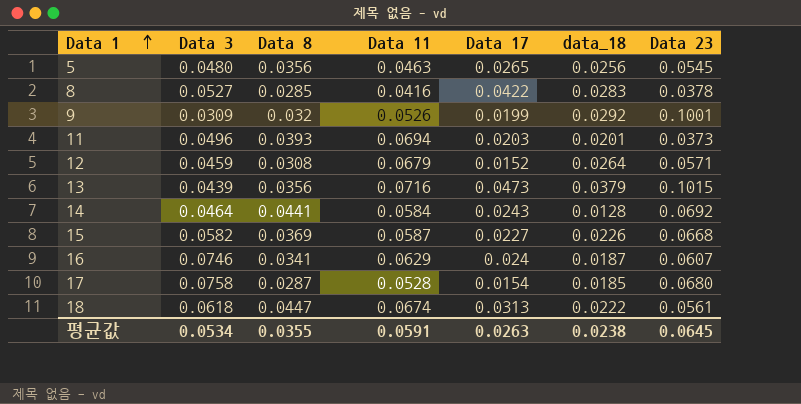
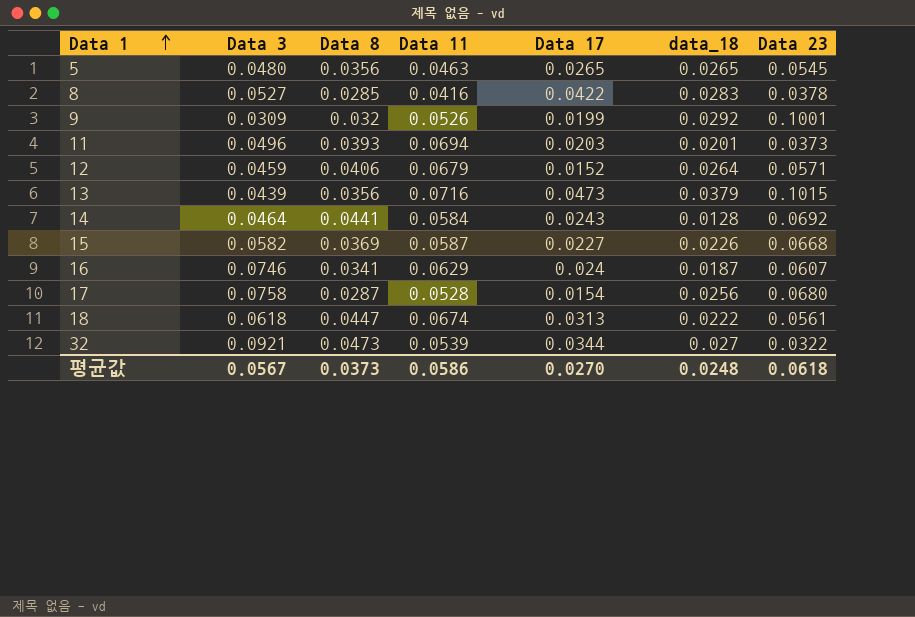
5 | data_18: 0.0256 -> 0.0265
12 | Data 8: 0.0308 -> 0.0406
17 | data_18: 0.0185 -> 0.0256
row 32: none -> 0.0921 | 0.0473 | 0.0539 | 0.0344 | 0.027 | 0.0322
평균값 | Data 3: 0.0534 -> 0.0567
평균값 | Data 8: 0.0355 -> 0.0373
평균값 | Data 11: 0.0591 -> 0.0586
평균값 | Data 17: 0.0263 -> 0.0270
평균값 | data_18: 0.0238 -> 0.0248
평균값 | Data 23: 0.0645 -> 0.0618

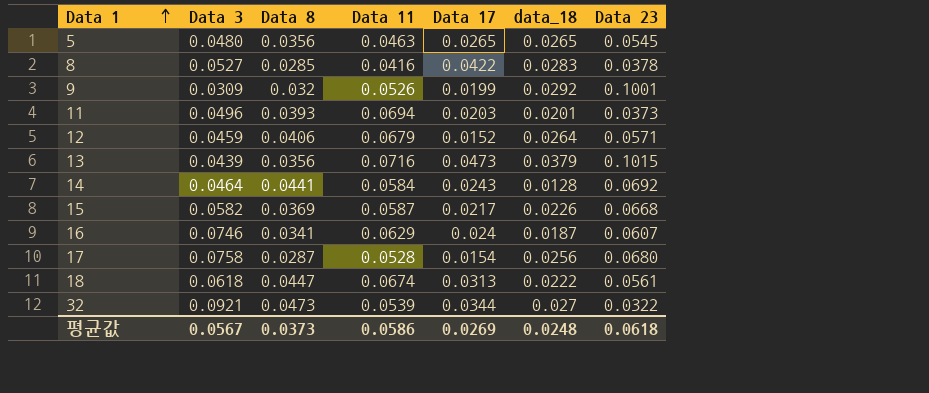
15 | Data 17: 0.0227 -> 0.0217
평균값 | Data 17: 0.0270 -> 0.0269

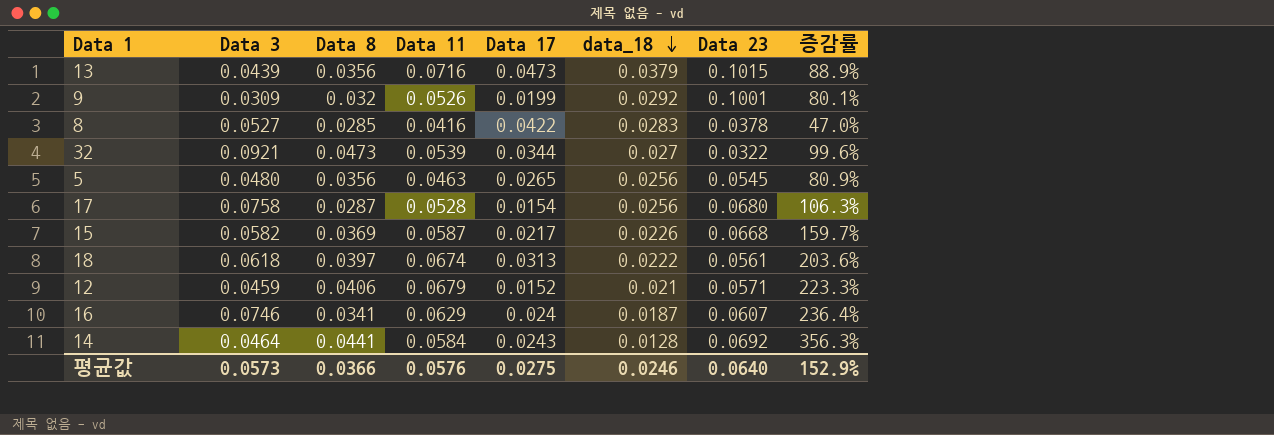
row order: Data 1 ascending -> data_18 descending
column 증감률 | formula: none -> ([Data 11] - [data_18]) / [data_18]
row 11: 0.0496 | 0.0393 | 0.0694 | 0.0203 | 0.0201 | 0.0373 -> none
5 | data_18: 0.0265 -> 0.0256
18 | Data 8: 0.0447 -> 0.0397
12 | data_18: 0.0264 -> 0.021
평균값 | Data 3: 0.0567 -> 0.0573
평균값 | Data 8: 0.0373 -> 0.0366
평균값 | Data 11: 0.0586 -> 0.0576
평균값 | Data 17: 0.0269 -> 0.0275
평균값 | data_18: 0.0248 -> 0.0246
평균값 | Data 23: 0.0618 -> 0.0640

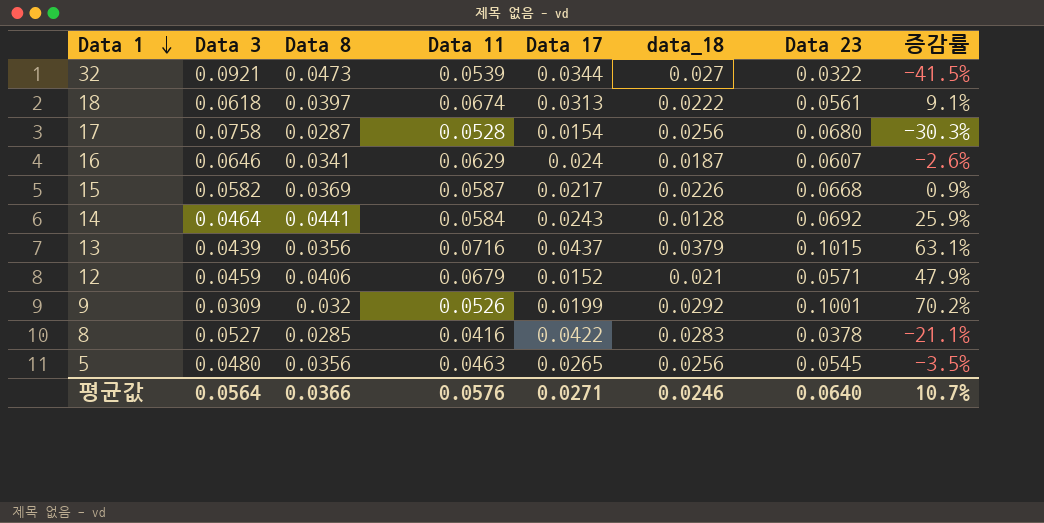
row order: data_18 descending -> Data 1 descending
column 증감률 | formula: ([Data 11] - [data_18]) / [data_18] -> ([Data 11] - [Data 3]) / [Data 3]
16 | Data 3: 0.0746 -> 0.0646
13 | Data 17: 0.0473 -> 0.0437
평균값 | Data 3: 0.0573 -> 0.0564
평균값 | Data 17: 0.0275 -> 0.0271
평균값 | 증감률: 152.9% -> 10.7%

